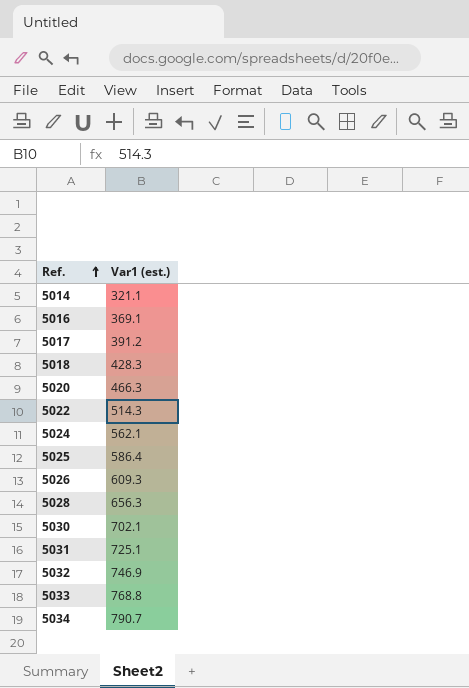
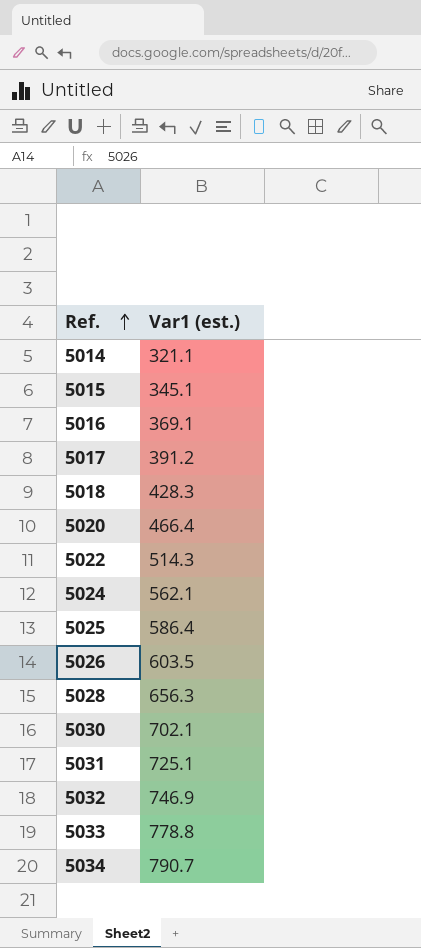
row 5015: none -> 345.1
5020 | Var1 (est.): 466.3 -> 466.4
5026 | Var1 (est.): 609.3 -> 603.5
5033 | Var1 (est.): 768.8 -> 778.8

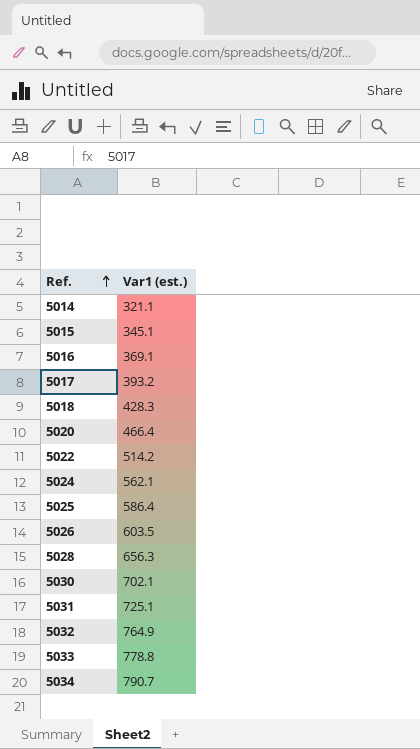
5017 | Var1 (est.): 391.2 -> 393.2
5022 | Var1 (est.): 514.3 -> 514.2
5032 | Var1 (est.): 746.9 -> 764.9

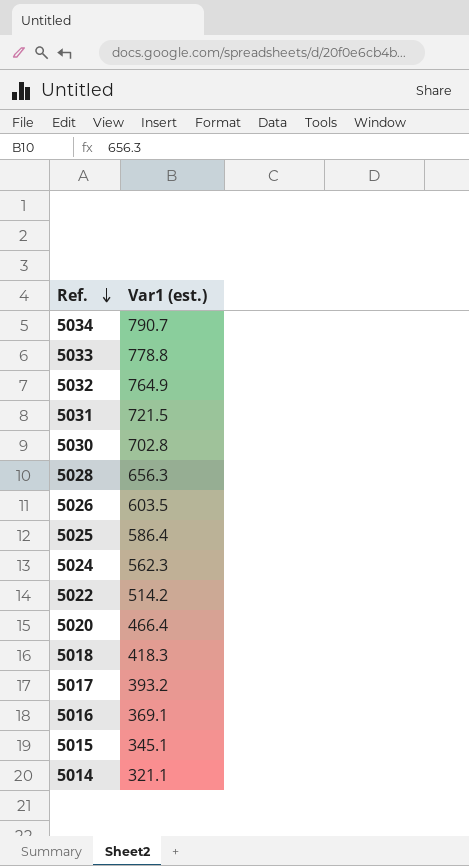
row order: Ref. ascending -> Ref. descending
5031 | Var1 (est.): 725.1 -> 721.5
5030 | Var1 (est.): 702.1 -> 702.8
5024 | Var1 (est.): 562.1 -> 562.3
5018 | Var1 (est.): 428.3 -> 418.3

